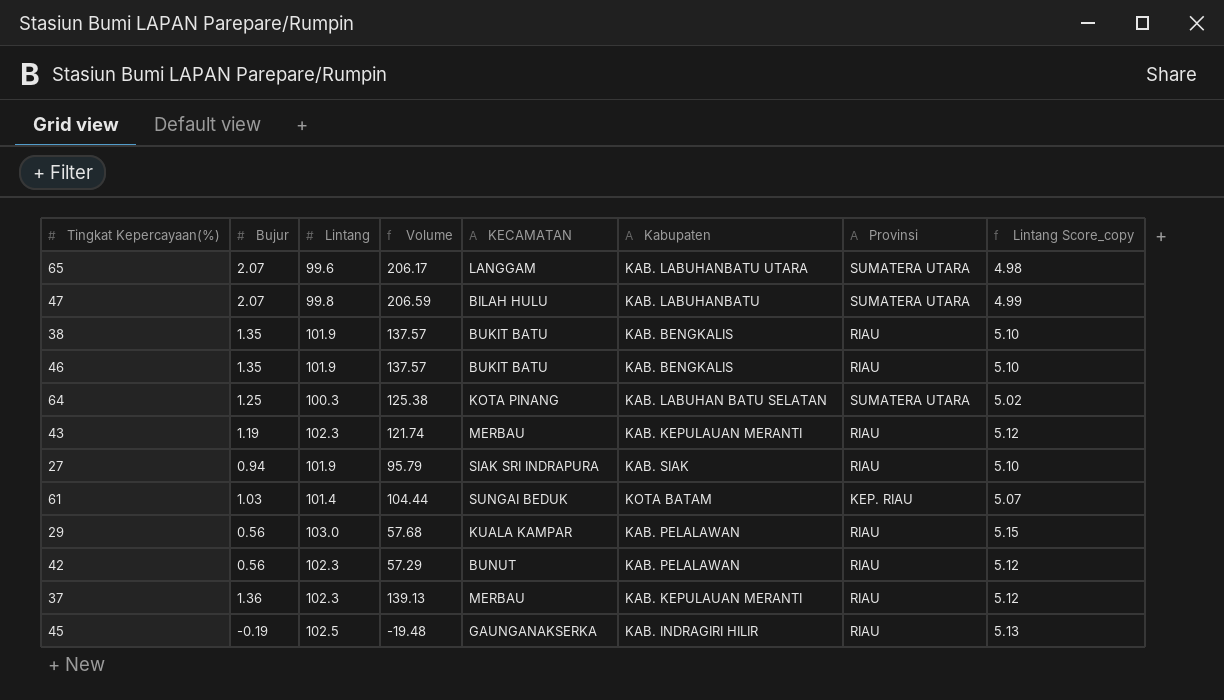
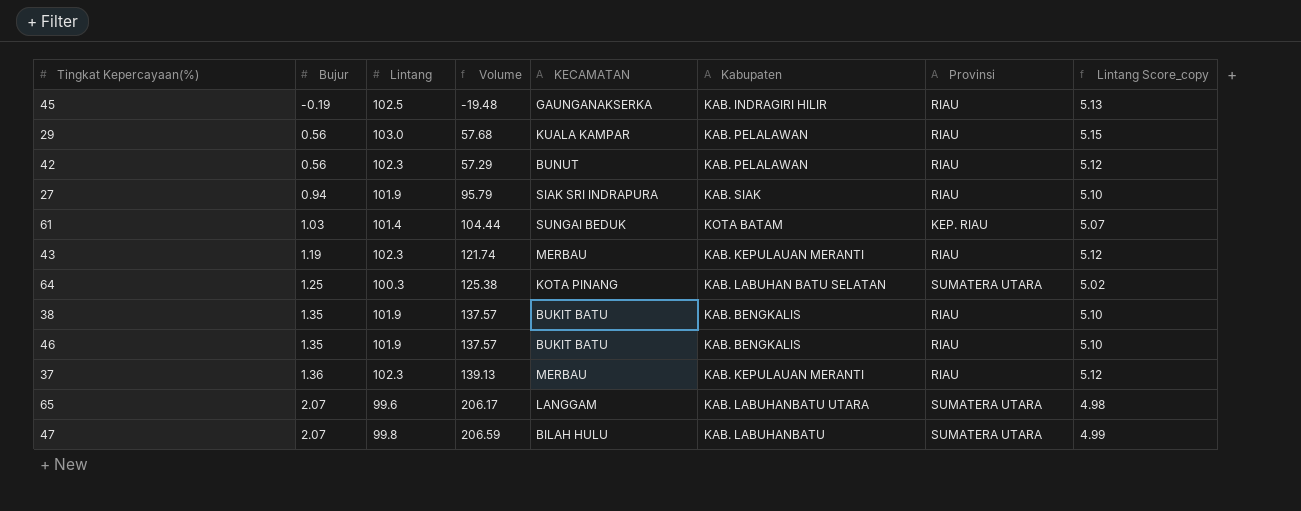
row order: none -> Bujur ascending

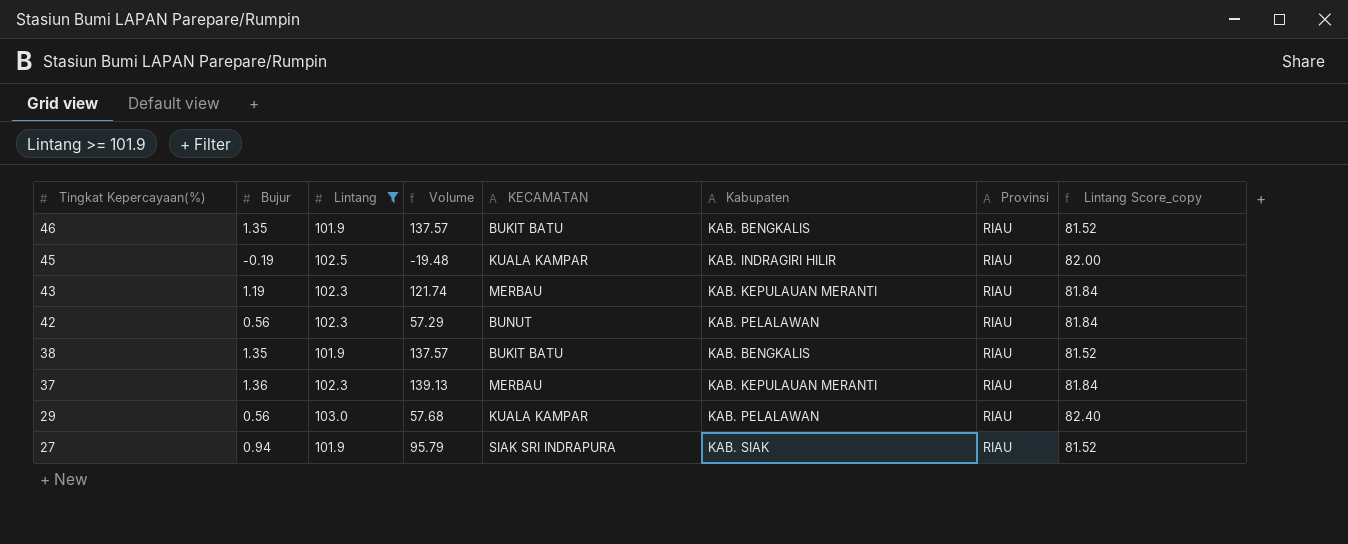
filter: none -> Lintang >= 101.9
row order: Bujur ascending -> Tingkat Kepercayaan(%) descending
column Lintang Score_copy | formula: [Lintang] * 0.05 -> [Lintang] * 0.8
45 | KECAMATAN: GAUNGANAKSERKA -> KUALA KAMPAR

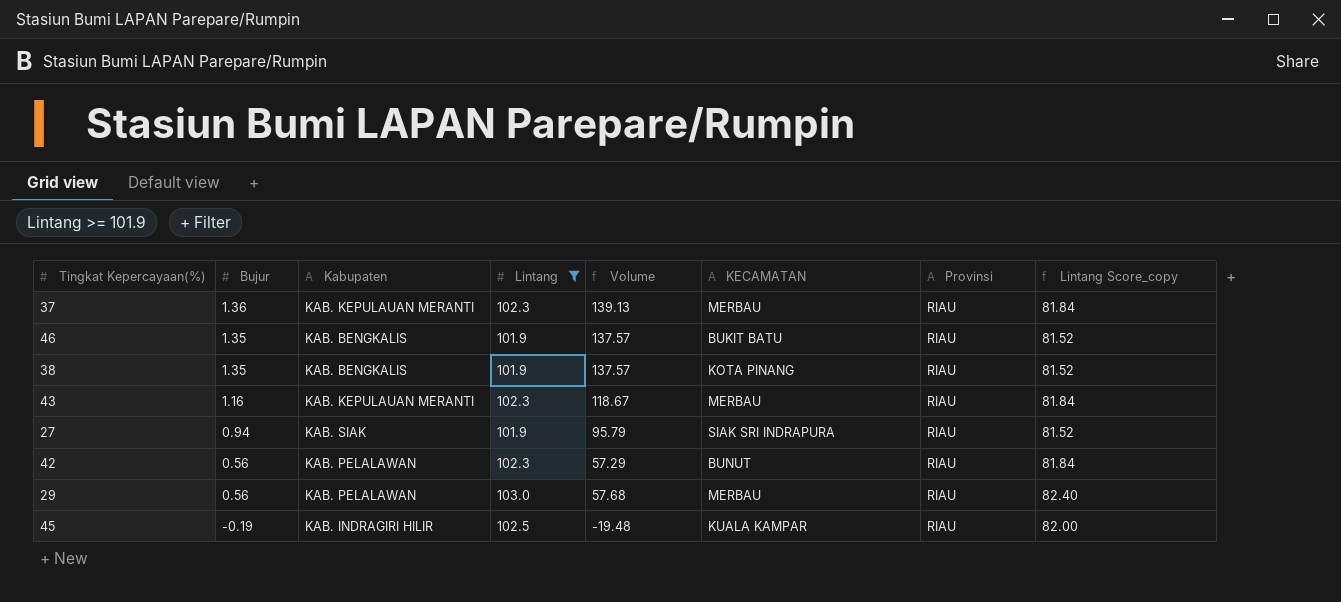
row order: Tingkat Kepercayaan(%) descending -> Bujur descending
column Kabupaten | position: 6 -> 3
38 | KECAMATAN: BUKIT BATU -> KOTA PINANG
43 | Bujur: 1.19 -> 1.16
43 | Volume: 121.74 -> 118.67
29 | KECAMATAN: KUALA KAMPAR -> MERBAU

